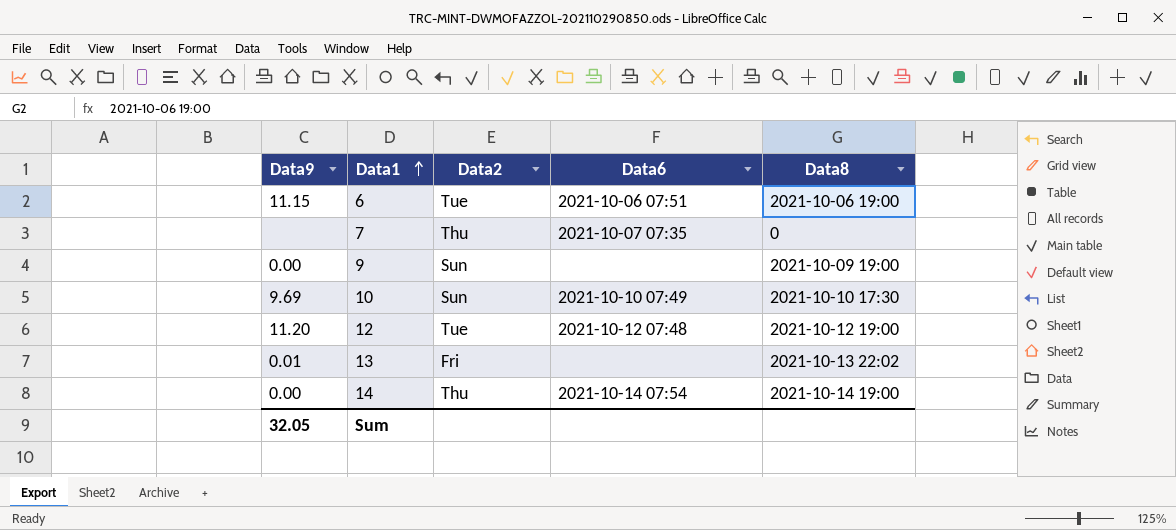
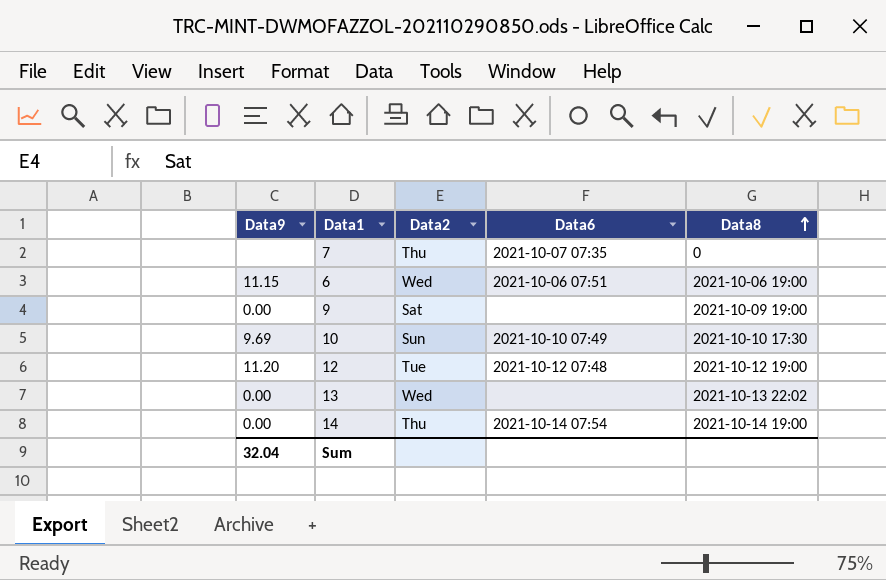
row order: Data1 ascending -> Data8 ascending
6 | Data2: Tue -> Wed
9 | Data2: Sun -> Sat
13 | Data9: 0.01 -> 0.00
13 | Data2: Fri -> Wed
Sum | Data9: 32.05 -> 32.04

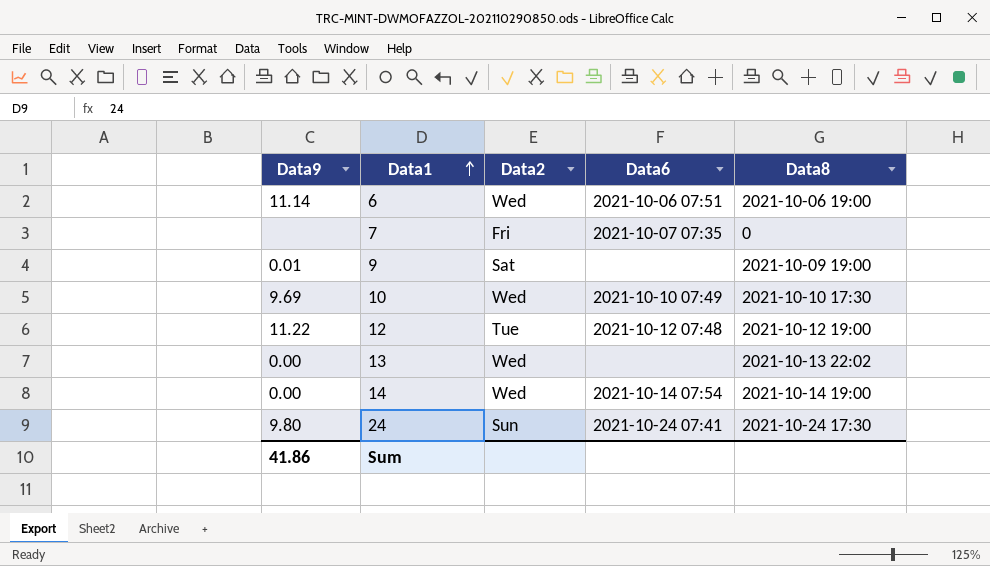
row order: Data8 ascending -> Data1 ascending
6 | Data9: 11.15 -> 11.14
7 | Data2: Thu -> Fri
9 | Data9: 0.00 -> 0.01
10 | Data2: Sun -> Wed
12 | Data9: 11.20 -> 11.22
14 | Data2: Thu -> Wed
row 24: none -> 9.80 | Sun | 2021-10-24 07:41 | 2021-10-24 17:30
Sum | Data9: 32.04 -> 41.86

